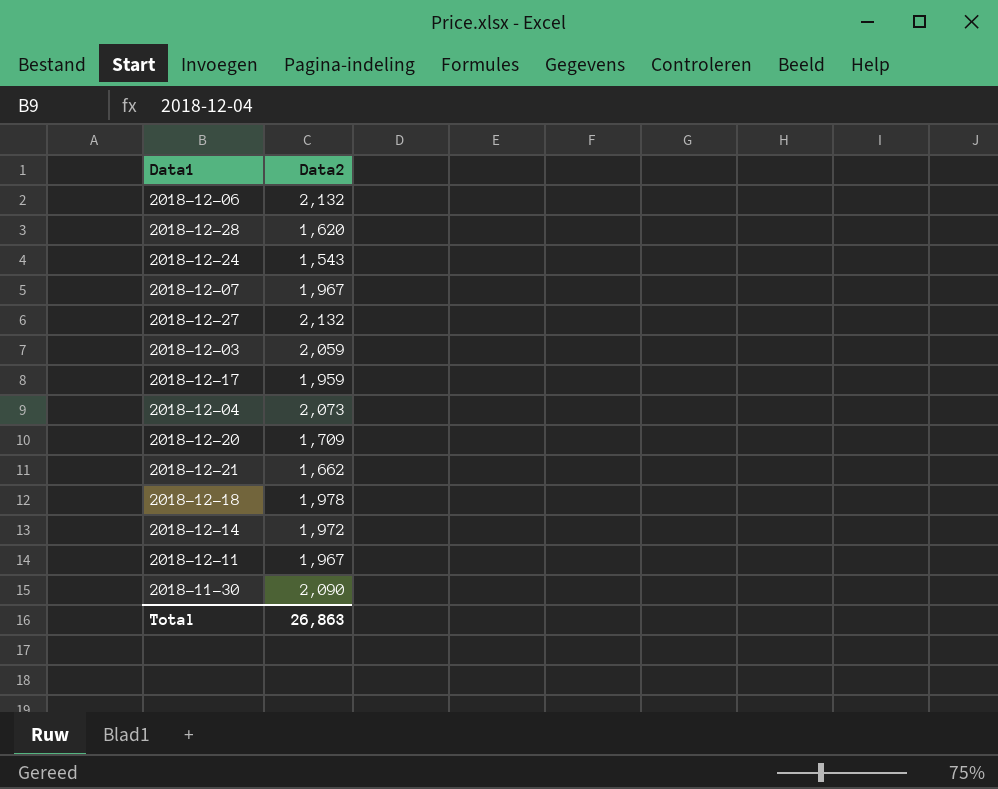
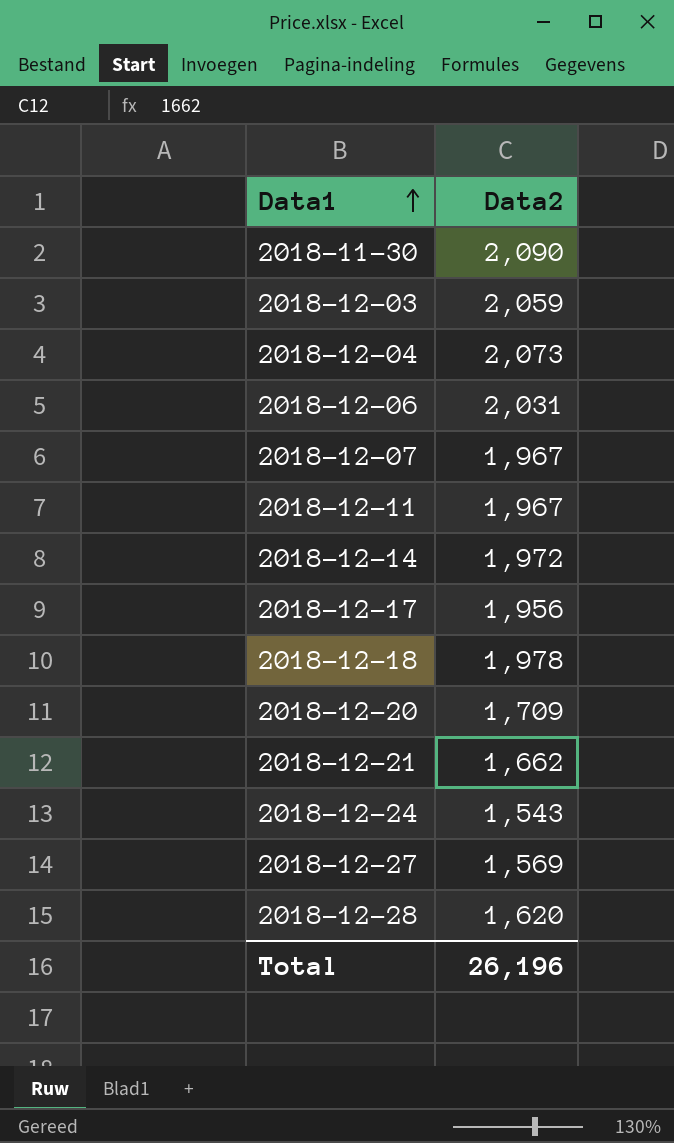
row order: none -> Data1 ascending
2018-12-06 | Data2: 2,132 -> 2,031
2018-12-17 | Data2: 1,959 -> 1,956
2018-12-27 | Data2: 2,132 -> 1,569
Total | Data2: 26,863 -> 26,196

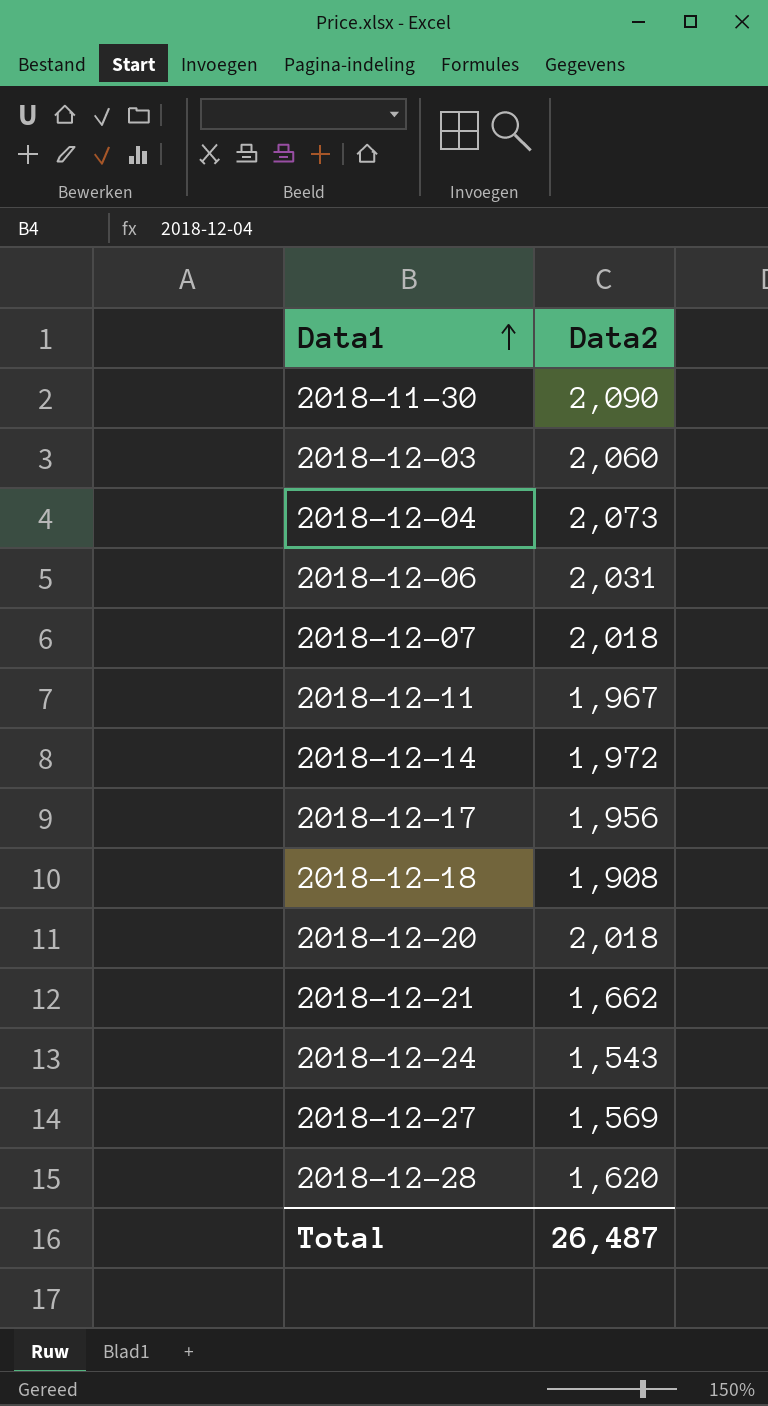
2018-12-03 | Data2: 2,059 -> 2,060
2018-12-07 | Data2: 1,967 -> 2,018
2018-12-18 | Data2: 1,978 -> 1,908
2018-12-20 | Data2: 1,709 -> 2,018
Total | Data2: 26,196 -> 26,487

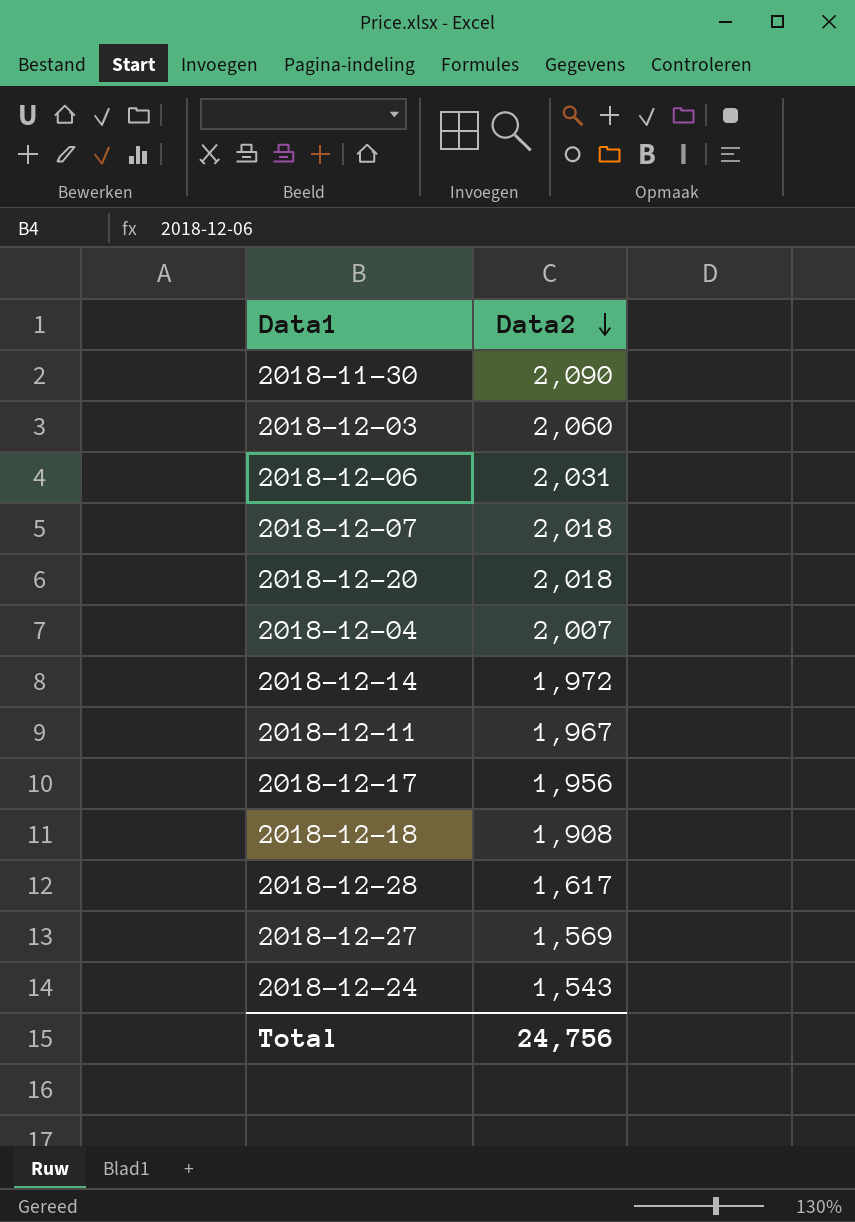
row order: Data1 ascending -> Data2 descending
row 2018-12-21: 1,662 -> none
2018-12-04 | Data2: 2,073 -> 2,007
2018-12-28 | Data2: 1,620 -> 1,617
Total | Data2: 26,487 -> 24,756

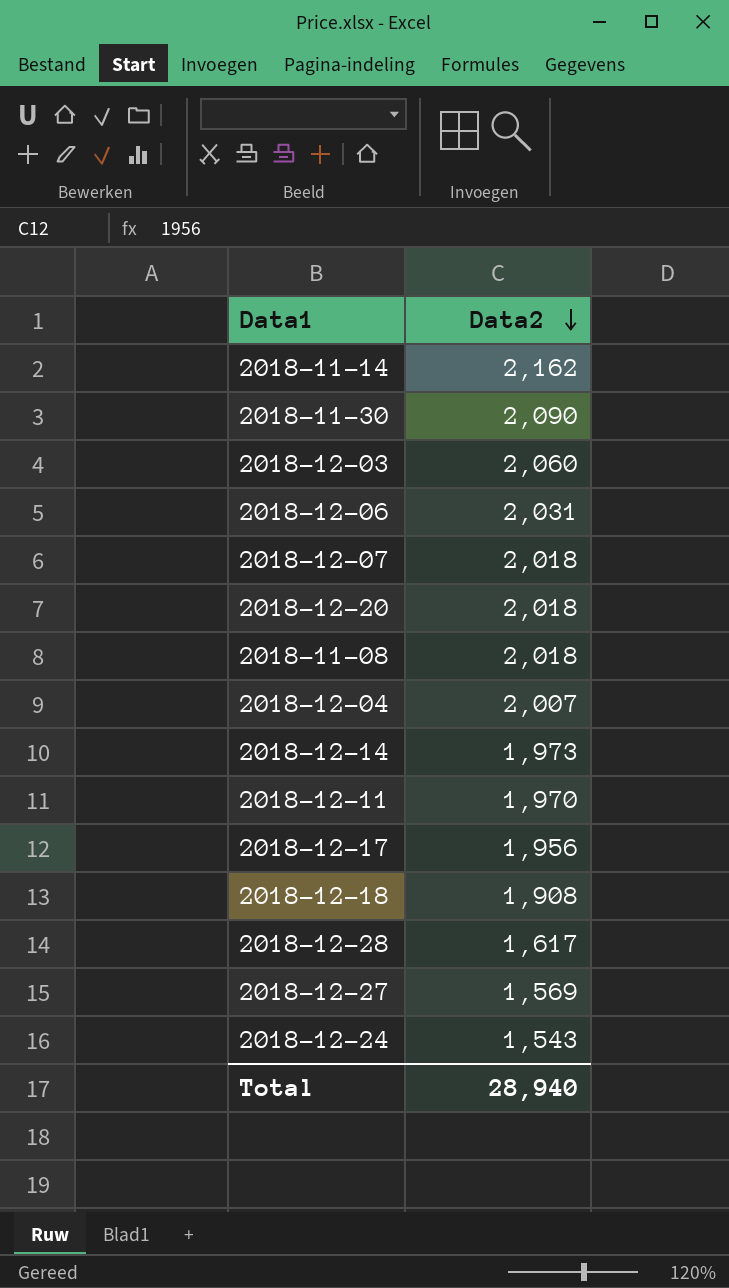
row 2018-11-14: none -> 2,162
row 2018-11-08: none -> 2,018
2018-12-14 | Data2: 1,972 -> 1,973
2018-12-11 | Data2: 1,967 -> 1,970
Total | Data2: 24,756 -> 28,940

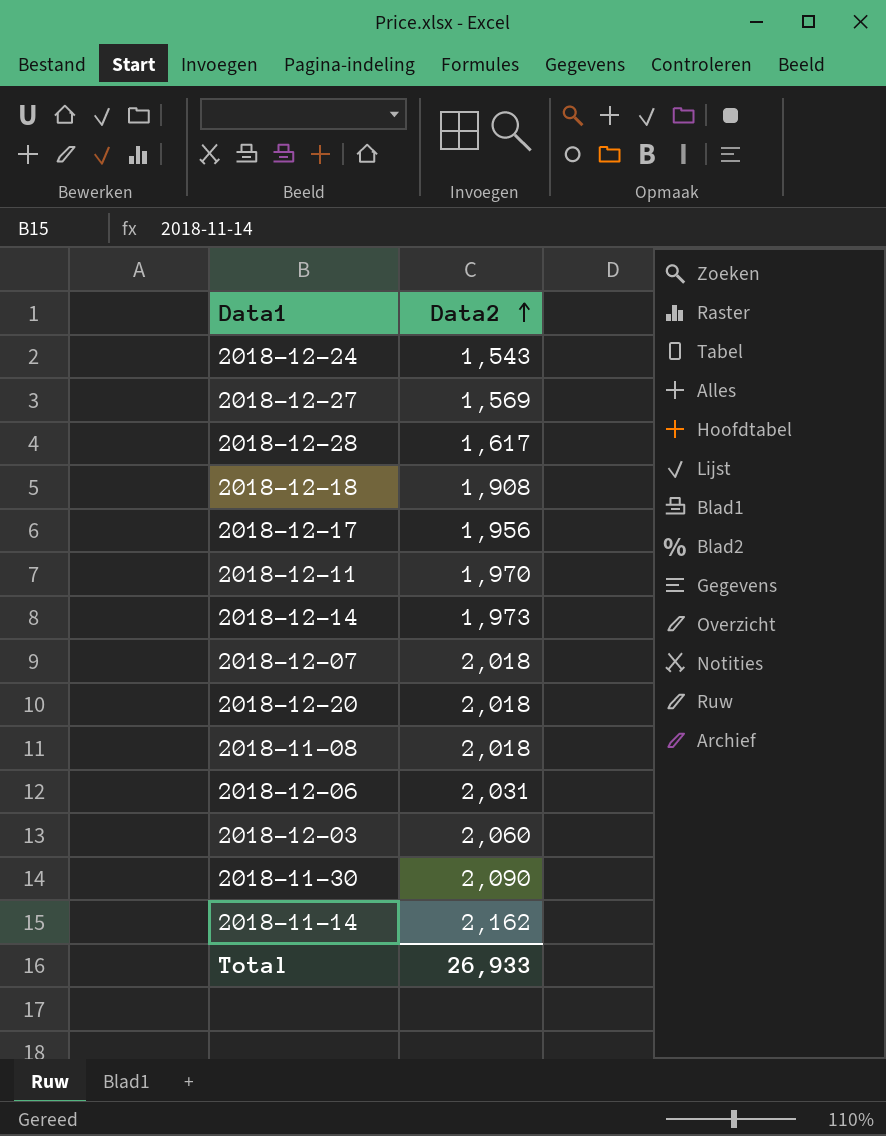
row order: Data2 descending -> Data2 ascending
row 2018-12-04: 2,007 -> none
Total | Data2: 28,940 -> 26,933

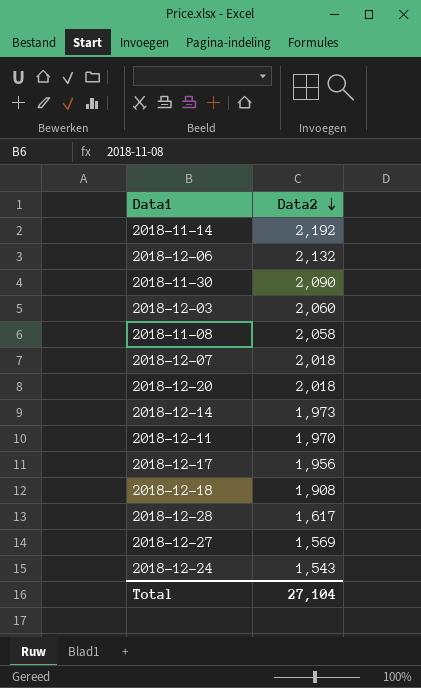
row order: Data2 ascending -> Data2 descending
2018-11-14 | Data2: 2,162 -> 2,192
2018-12-06 | Data2: 2,031 -> 2,132
2018-11-08 | Data2: 2,018 -> 2,058
Total | Data2: 26,933 -> 27,104

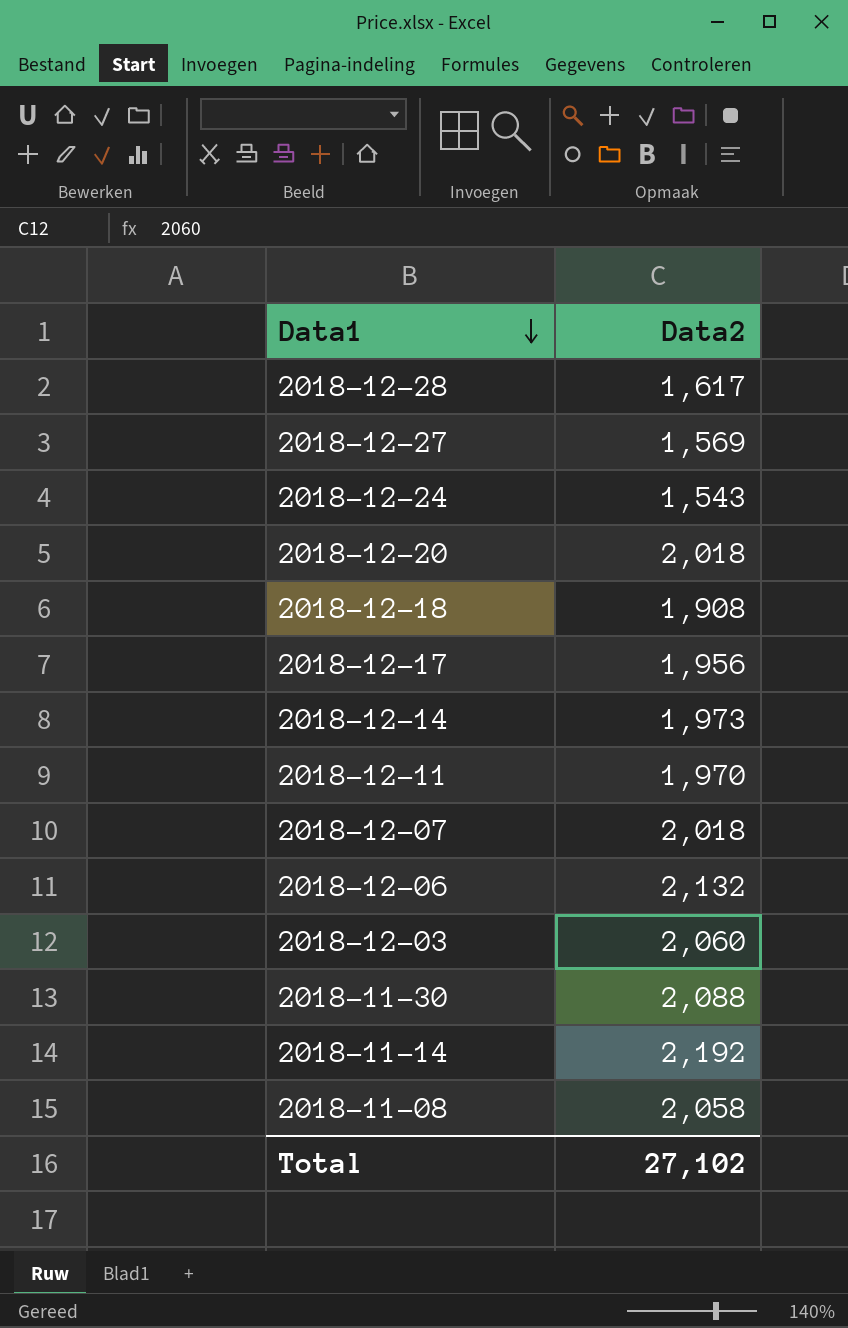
row order: Data2 descending -> Data1 descending
2018-11-30 | Data2: 2,090 -> 2,088
Total | Data2: 27,104 -> 27,102

